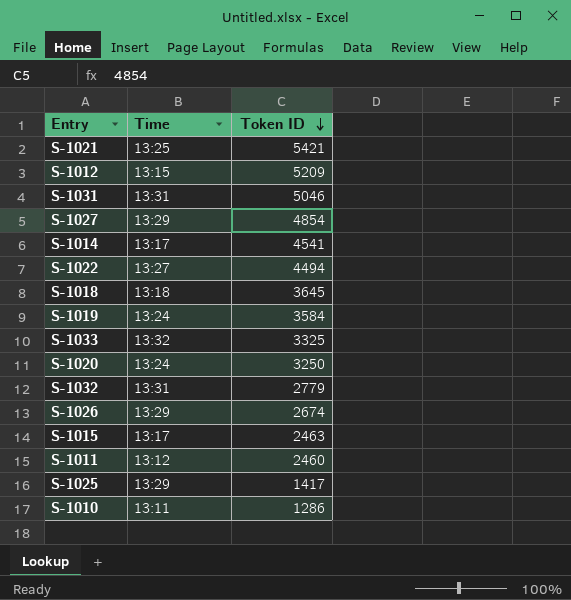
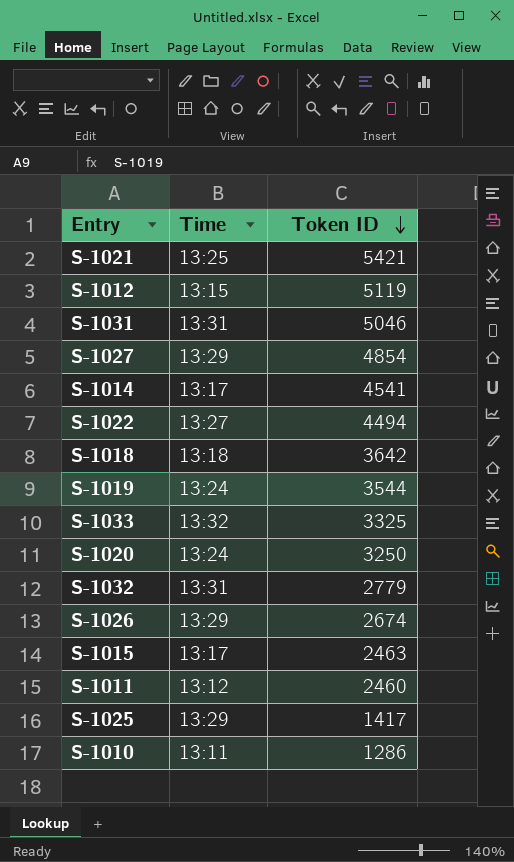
S-1012 | Token ID: 5209 -> 5119
S-1018 | Token ID: 3645 -> 3642
S-1019 | Token ID: 3584 -> 3544

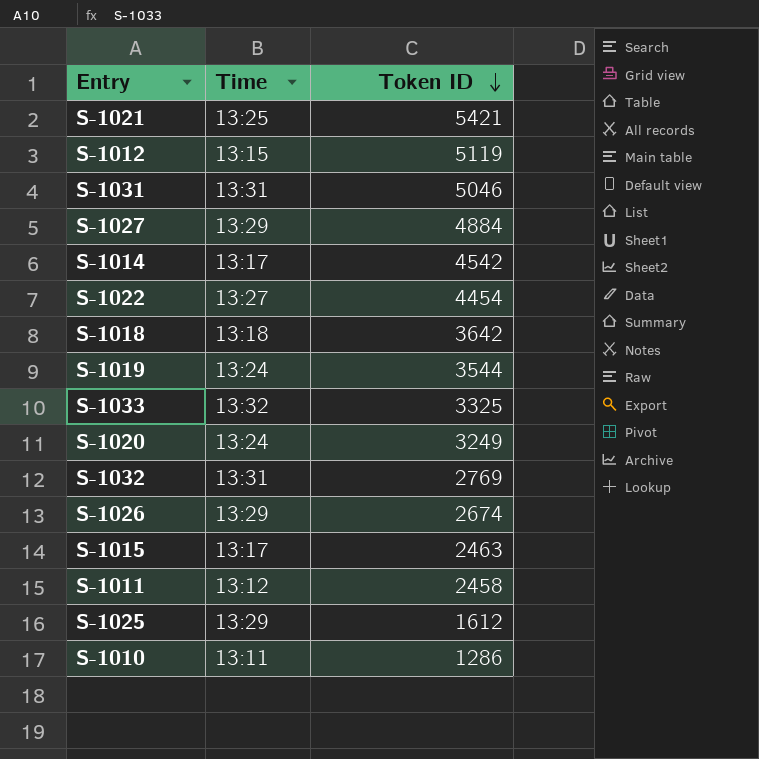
S-1027 | Token ID: 4854 -> 4884
S-1014 | Token ID: 4541 -> 4542
S-1022 | Token ID: 4494 -> 4454
S-1020 | Token ID: 3250 -> 3249
S-1032 | Token ID: 2779 -> 2769
S-1011 | Token ID: 2460 -> 2458
S-1025 | Token ID: 1417 -> 1612

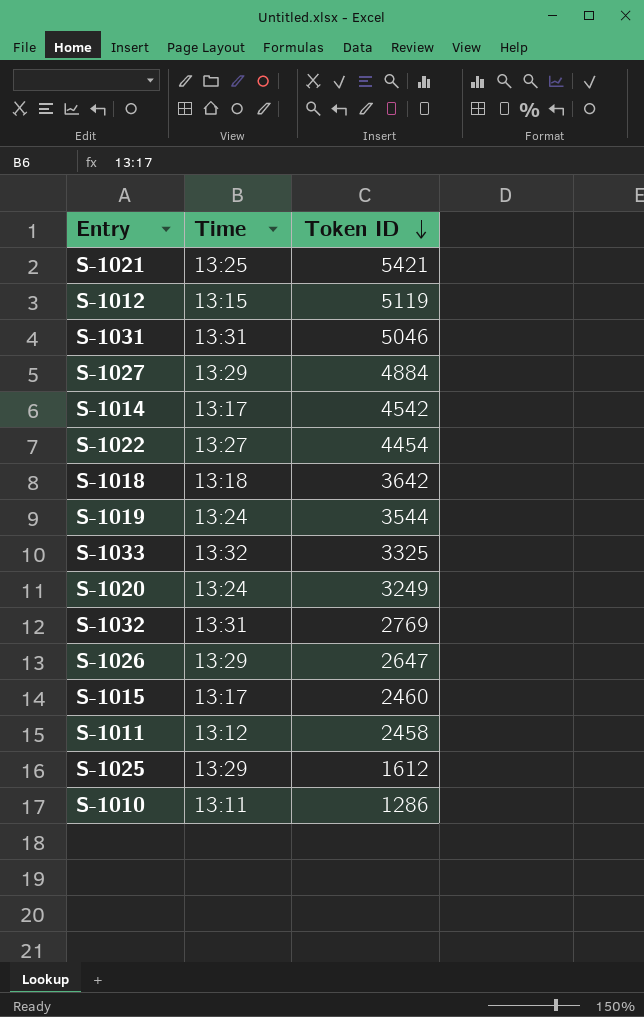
S-1026 | Token ID: 2674 -> 2647
S-1015 | Token ID: 2463 -> 2460

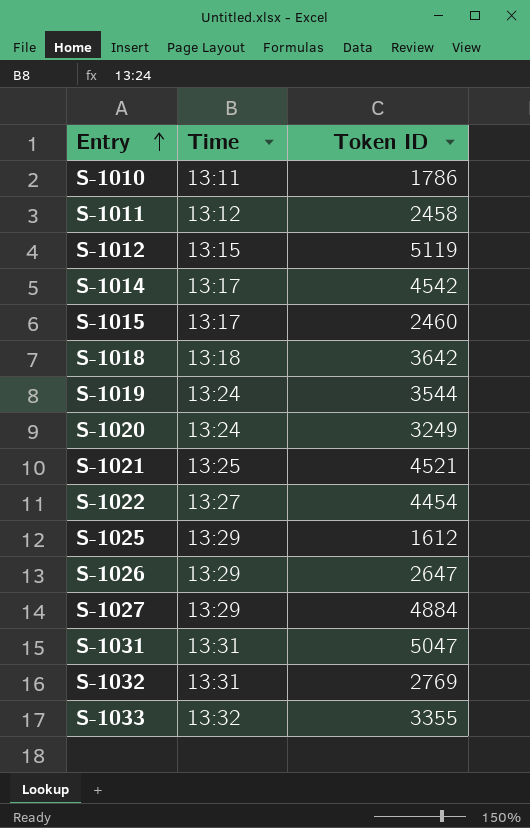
row order: Token ID descending -> Entry ascending
S-1010 | Token ID: 1286 -> 1786
S-1021 | Token ID: 5421 -> 4521
S-1031 | Token ID: 5046 -> 5047
S-1033 | Token ID: 3325 -> 3355

